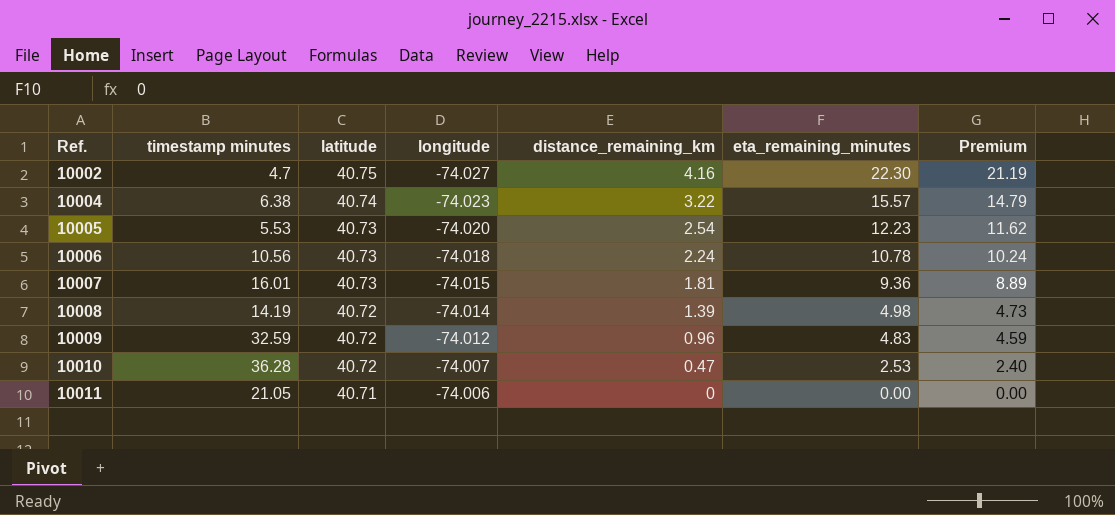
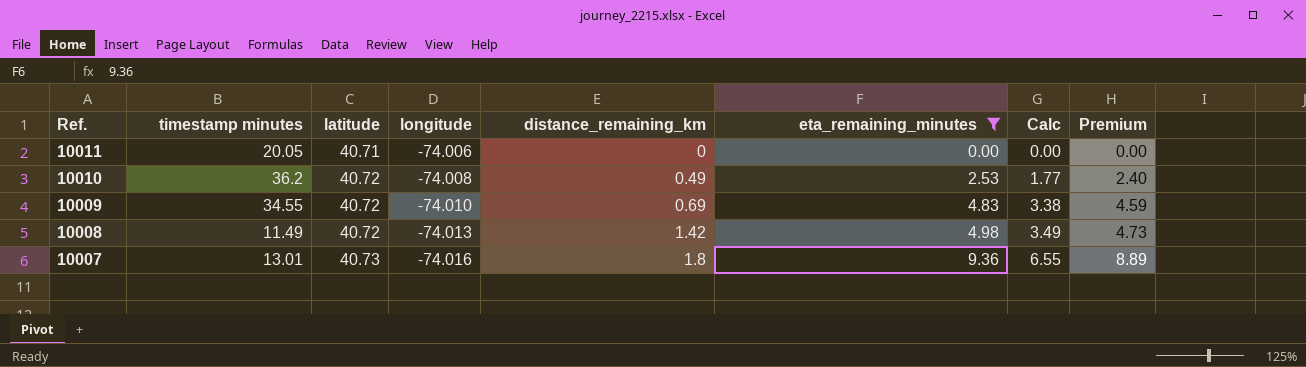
filter: none -> eta_remaining_minutes <= 9.36
row order: Ref. ascending -> Ref. descending
column Calc | formula: none -> [eta_remaining_minutes] * 0.7
10011 | timestamp minutes: 21.05 -> 20.05
10010 | timestamp minutes: 36.28 -> 36.2
10010 | longitude: -74.007 -> -74.008
10010 | distance_remaining_km: 0.47 -> 0.49
10009 | timestamp minutes: 32.59 -> 34.55
10009 | longitude: -74.012 -> -74.010
10009 | distance_remaining_km: 0.96 -> 0.69
10008 | timestamp minutes: 14.19 -> 11.49
10008 | longitude: -74.014 -> -74.013
10008 | distance_remaining_km: 1.39 -> 1.42
10007 | timestamp minutes: 16.01 -> 13.01
10007 | longitude: -74.015 -> -74.016
10007 | distance_remaining_km: 1.81 -> 1.8

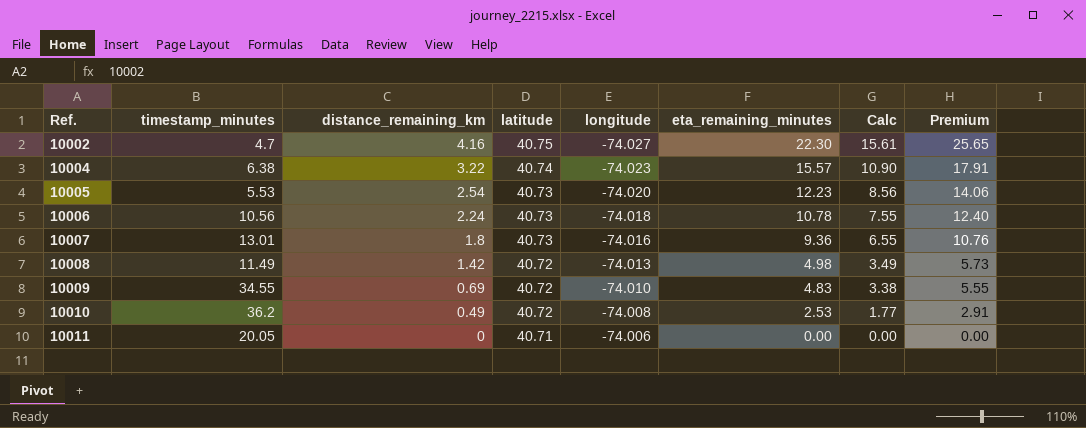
filter: eta_remaining_minutes <= 9.36 -> none
row order: Ref. descending -> Ref. ascending
column name: timestamp minutes -> timestamp_minutes
column distance_remaining_km | position: 5 -> 3
column Premium | formula: [eta_remaining_minutes] * 0.95 -> [eta_remaining_minutes] * 1.15

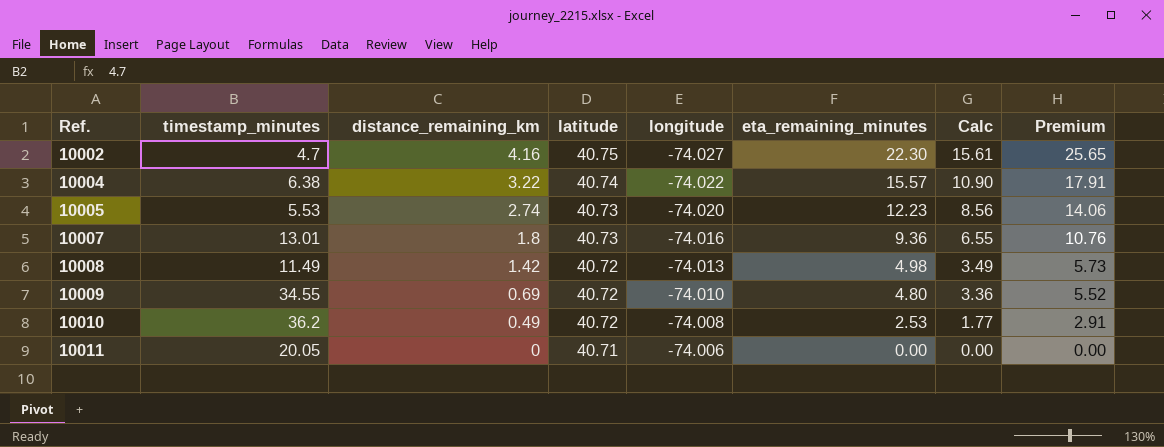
row 10006: 10.56 | 2.24 | 40.73 | -74.018 | 10.78 | 7.55 | 12.40 -> none
10004 | longitude: -74.023 -> -74.022
10005 | distance_remaining_km: 2.54 -> 2.74
10009 | eta_remaining_minutes: 4.83 -> 4.80
10009 | Calc: 3.38 -> 3.36
10009 | Premium: 5.55 -> 5.52

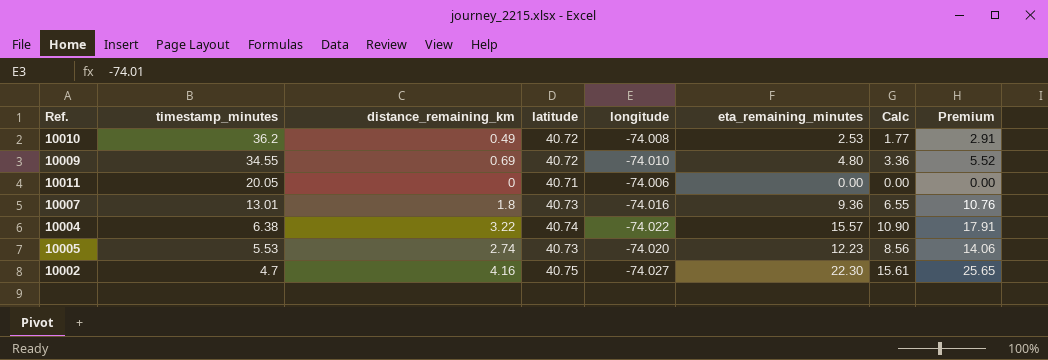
row order: Ref. ascending -> timestamp_minutes descending
row 10008: 11.49 | 1.42 | 40.72 | -74.013 | 4.98 | 3.49 | 5.73 -> none

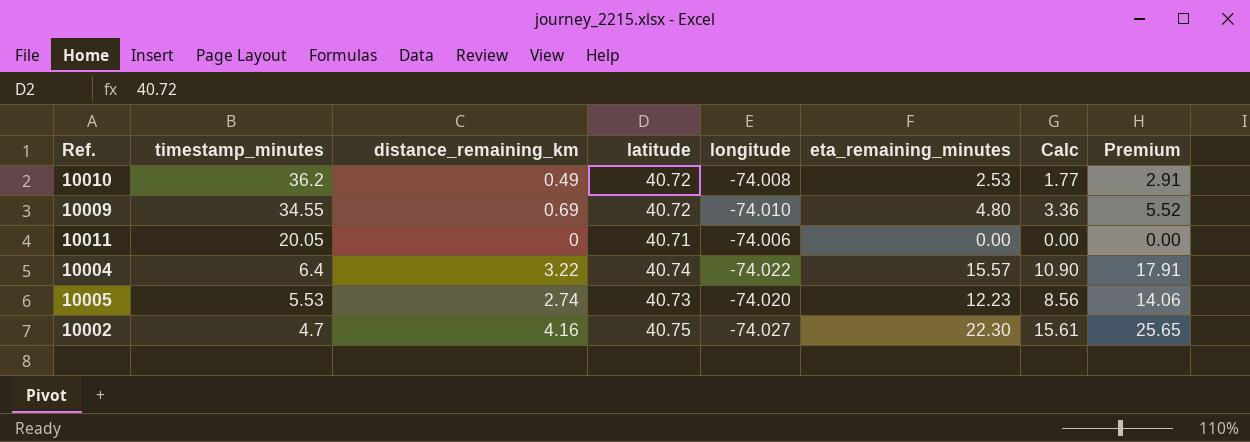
row 10007: 13.01 | 1.8 | 40.73 | -74.016 | 9.36 | 6.55 | 10.76 -> none
10004 | timestamp_minutes: 6.38 -> 6.4

